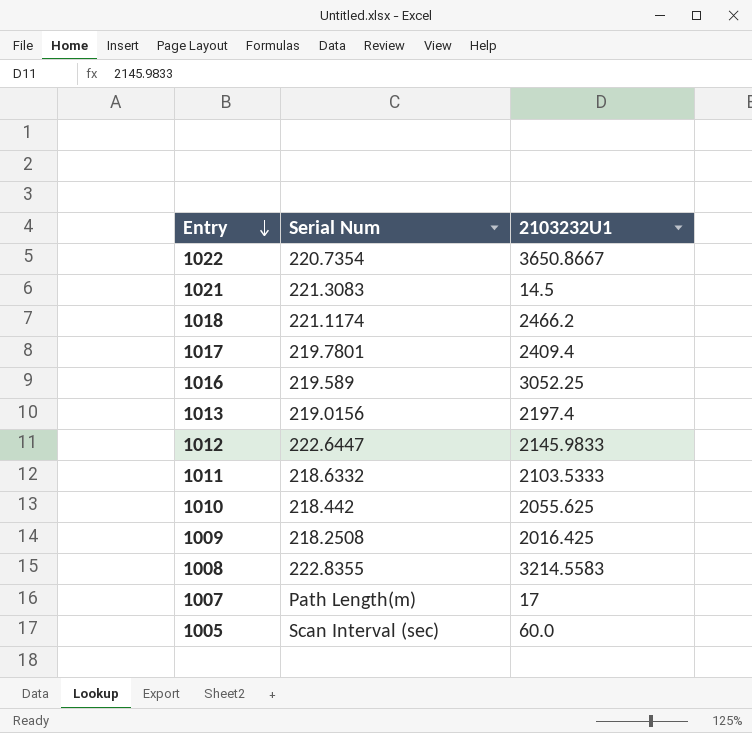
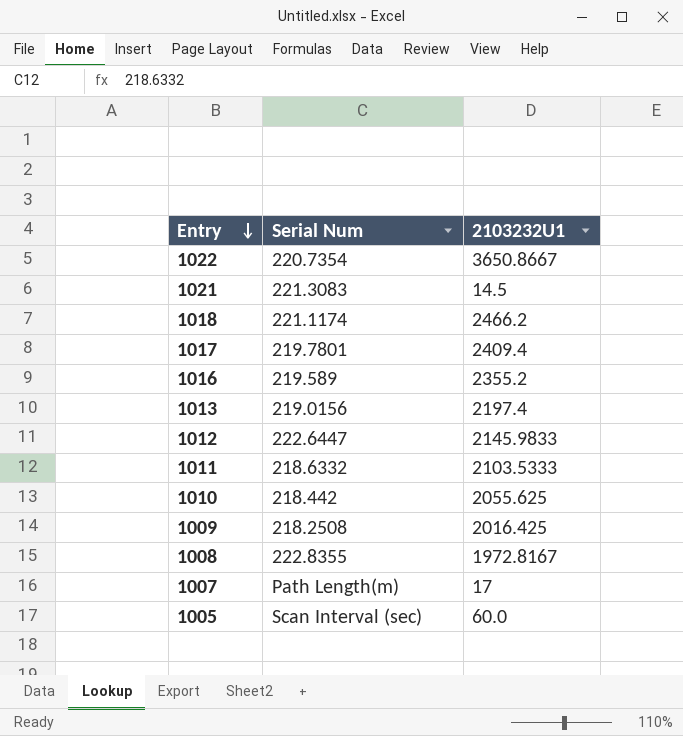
1016 | 2103232U1: 3052.25 -> 2355.2
1008 | 2103232U1: 3214.5583 -> 1972.8167

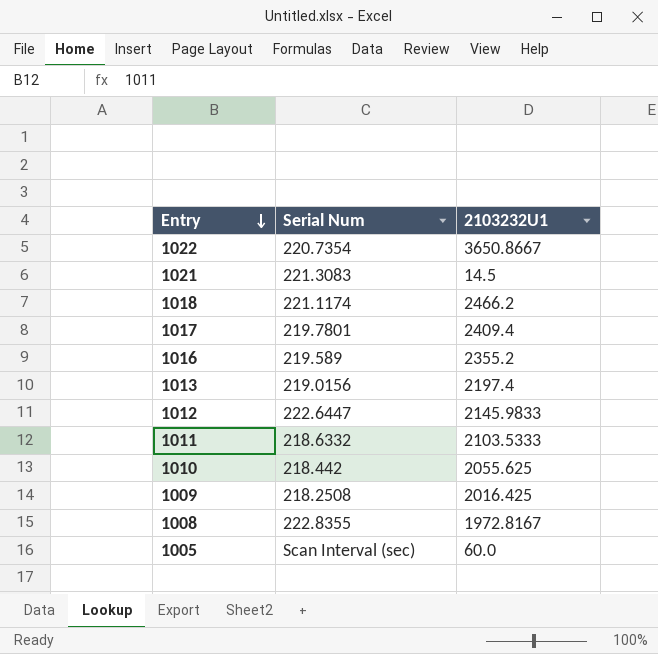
row 1007: Path Length(m) | 17 -> none

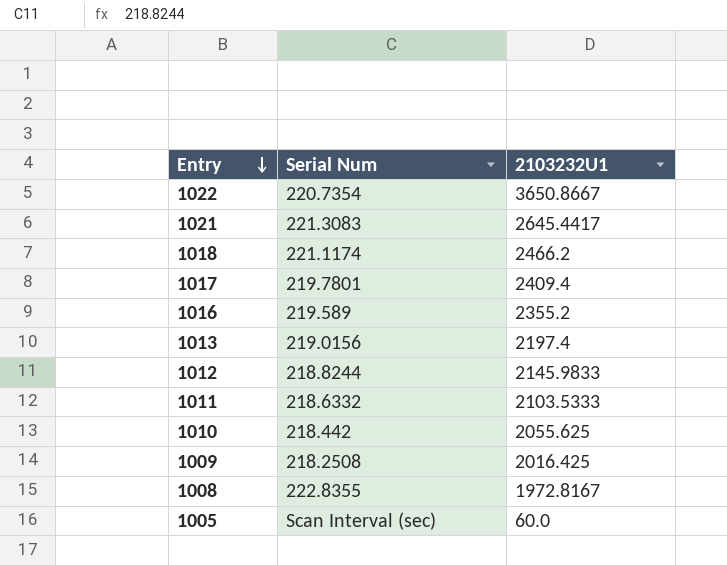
1021 | 2103232U1: 14.5 -> 2645.4417
1012 | Serial Num: 222.6447 -> 218.8244

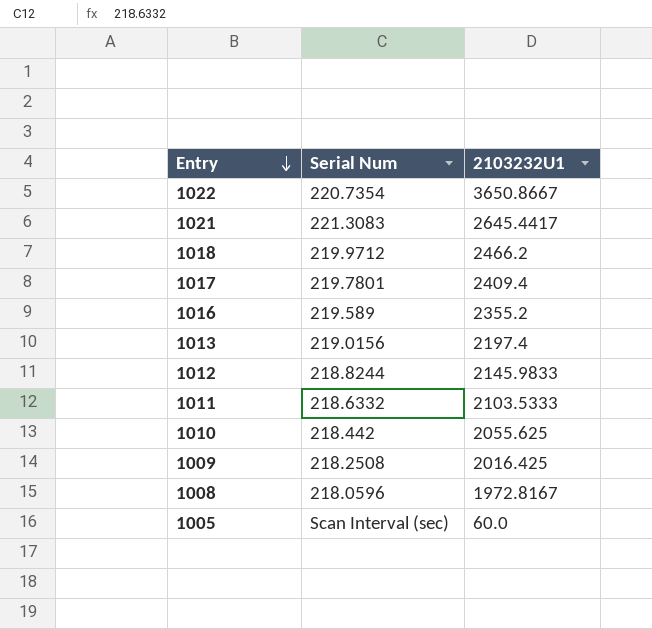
1018 | Serial Num: 221.1174 -> 219.9712
1008 | Serial Num: 222.8355 -> 218.0596

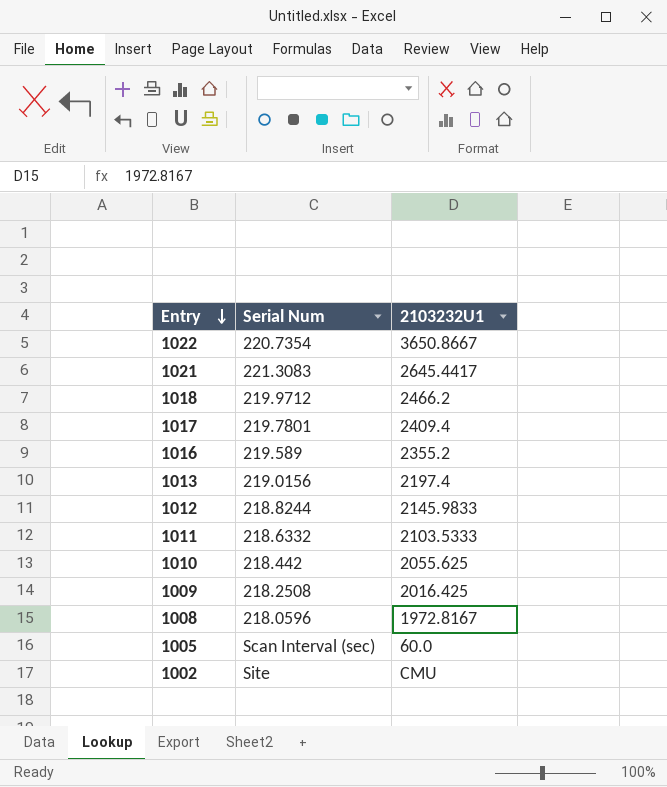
row 1002: none -> Site | CMU

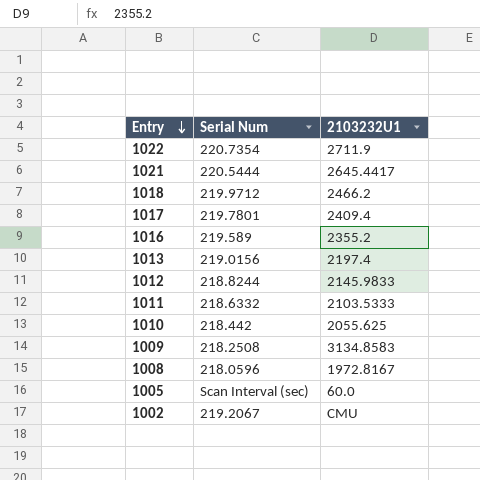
1022 | 2103232U1: 3650.8667 -> 2711.9
1021 | Serial Num: 221.3083 -> 220.5444
1009 | 2103232U1: 2016.425 -> 3134.8583
1002 | Serial Num: Site -> 219.2067

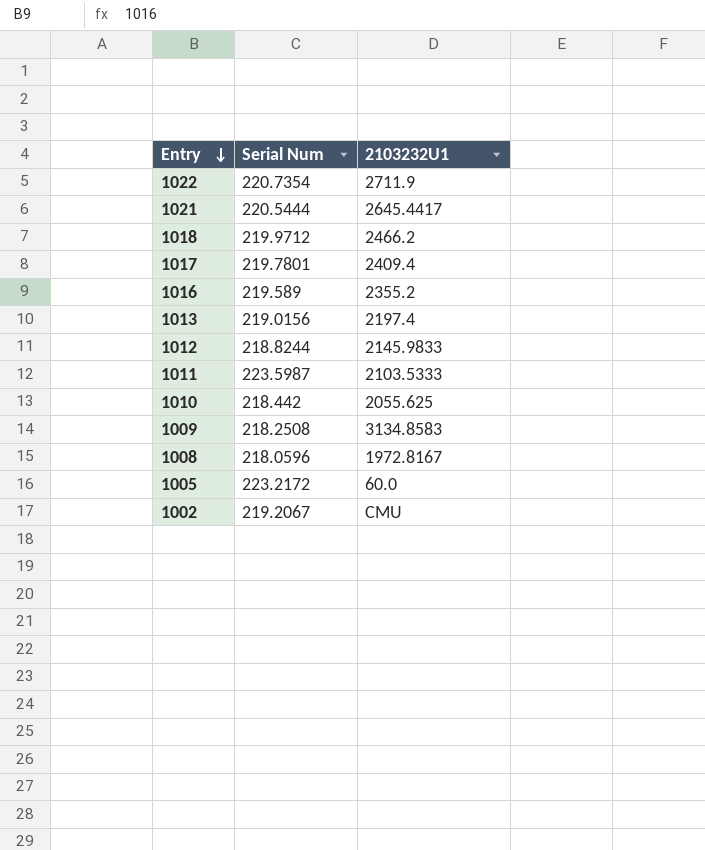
1011 | Serial Num: 218.6332 -> 223.5987
1005 | Serial Num: Scan Interval (sec) -> 223.2172

